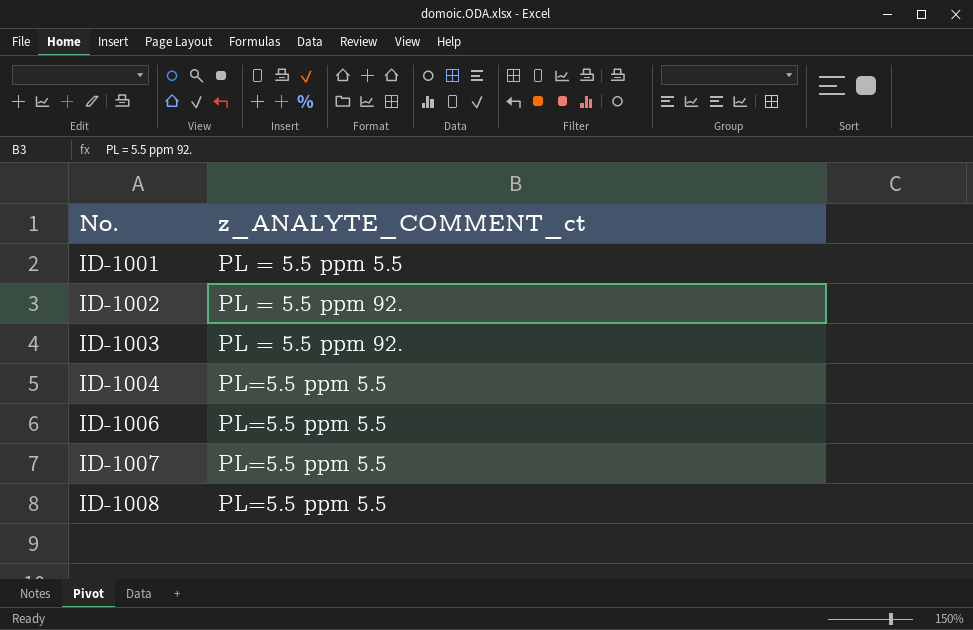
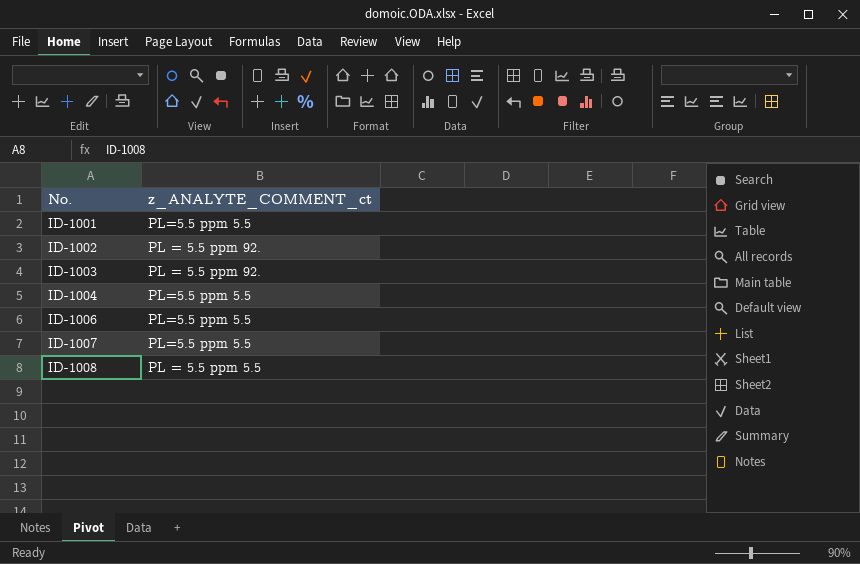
ID-1001 | z_ANALYTE_COMMENT_ct: PL = 5.5 ppm 5.5 -> PL=5.5 ppm 5.5
ID-1008 | z_ANALYTE_COMMENT_ct: PL=5.5 ppm 5.5 -> PL = 5.5 ppm 5.5

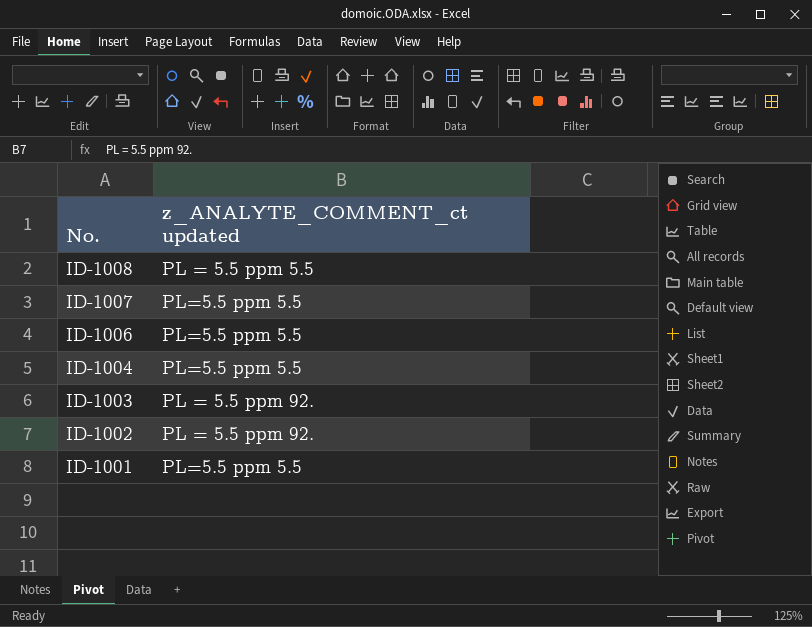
row order: No. ascending -> No. descending
column name: z_ANALYTE_COMMENT_ct -> z_ANALYTE_COMMENT_ct updated

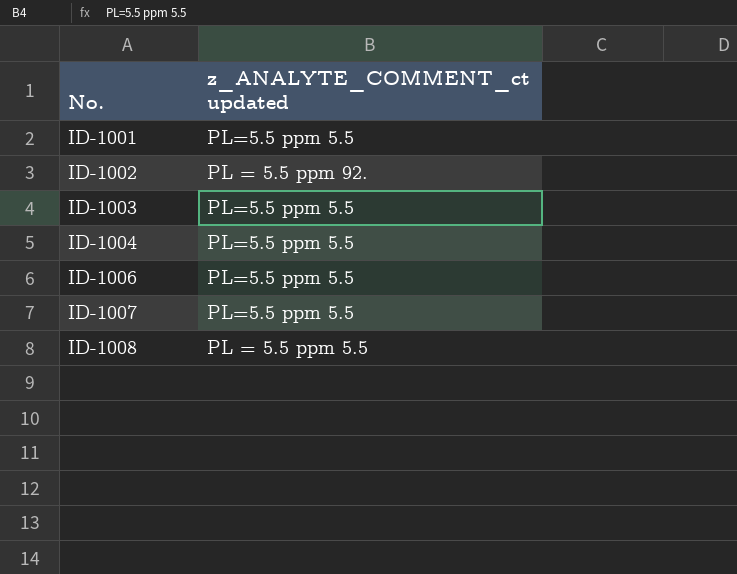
row order: No. descending -> No. ascending
ID-1003 | z_ANALYTE_COMMENT_ct updated: PL = 5.5 ppm 92. -> PL=5.5 ppm 5.5

